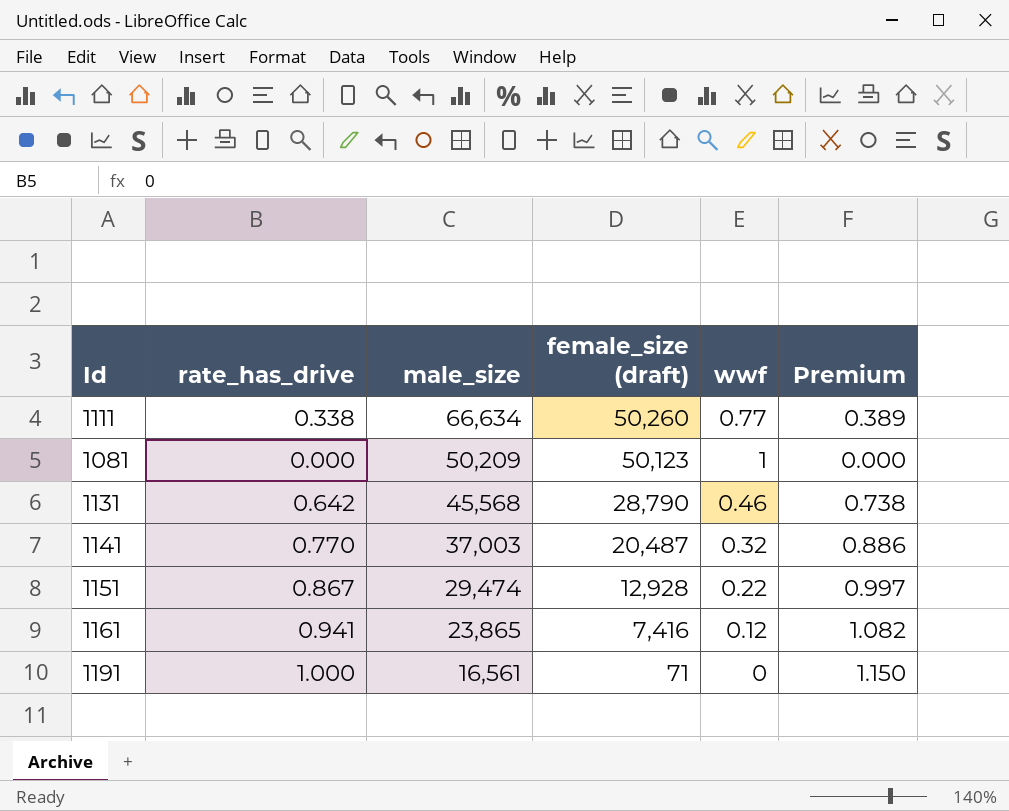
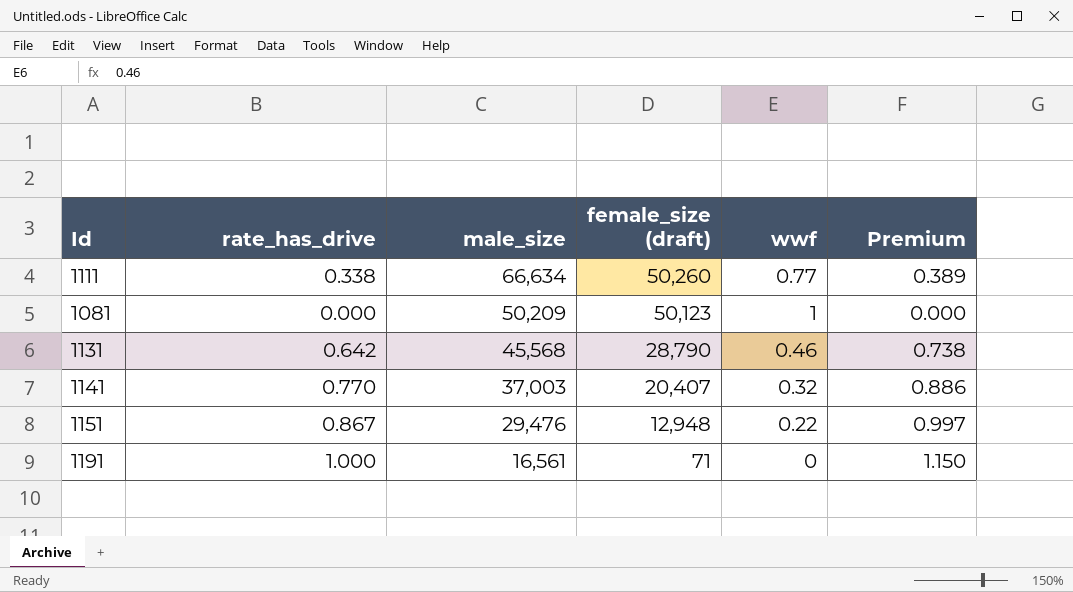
row 1161: 0.941 | 23,865 | 7,416 | 0.12 | 1.082 -> none
1141 | female_size (draft): 20,487 -> 20,407
1151 | male_size: 29,474 -> 29,476
1151 | female_size (draft): 12,928 -> 12,948

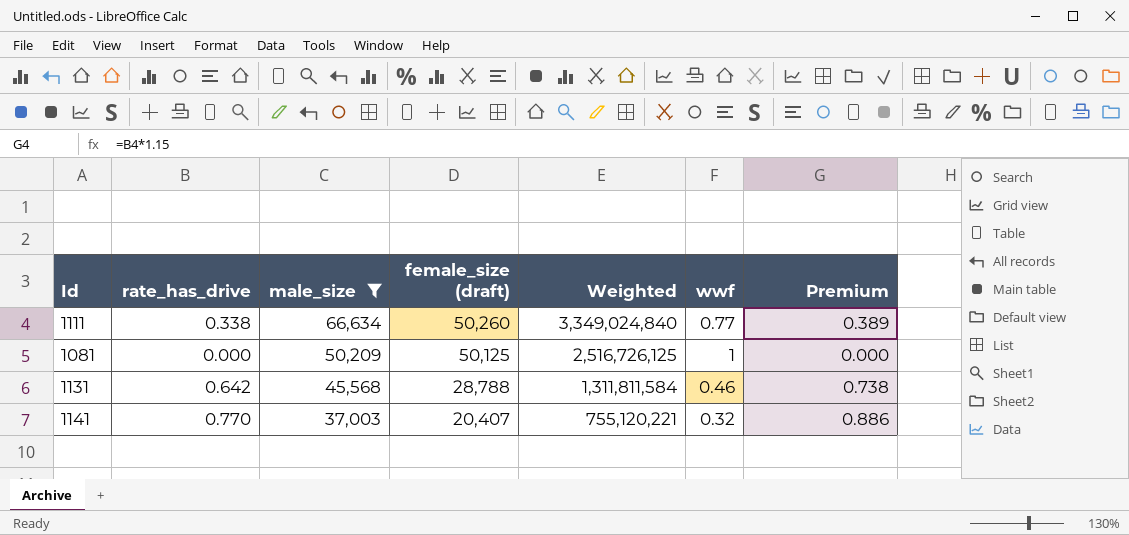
filter: none -> male_size >= 37,003
column Weighted | formula: none -> [male_size] * [female_size (draft)]
1081 | female_size (draft): 50,123 -> 50,125
1131 | female_size (draft): 28,790 -> 28,788

